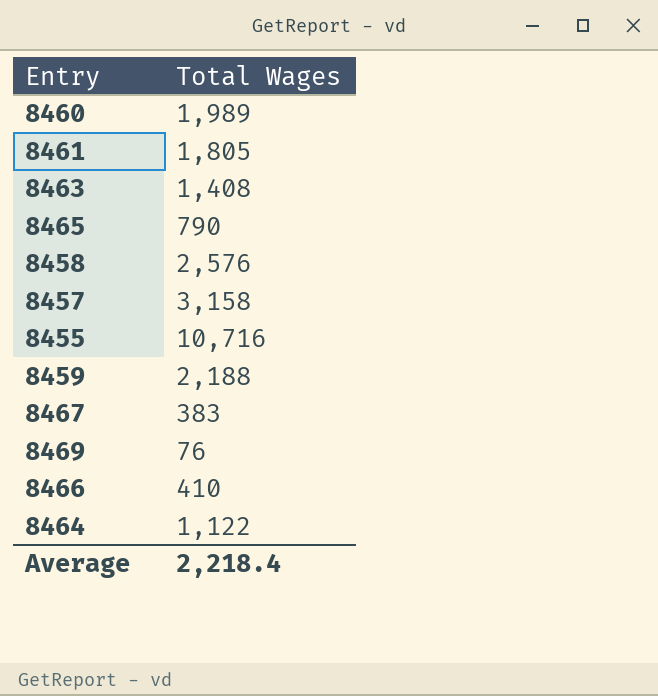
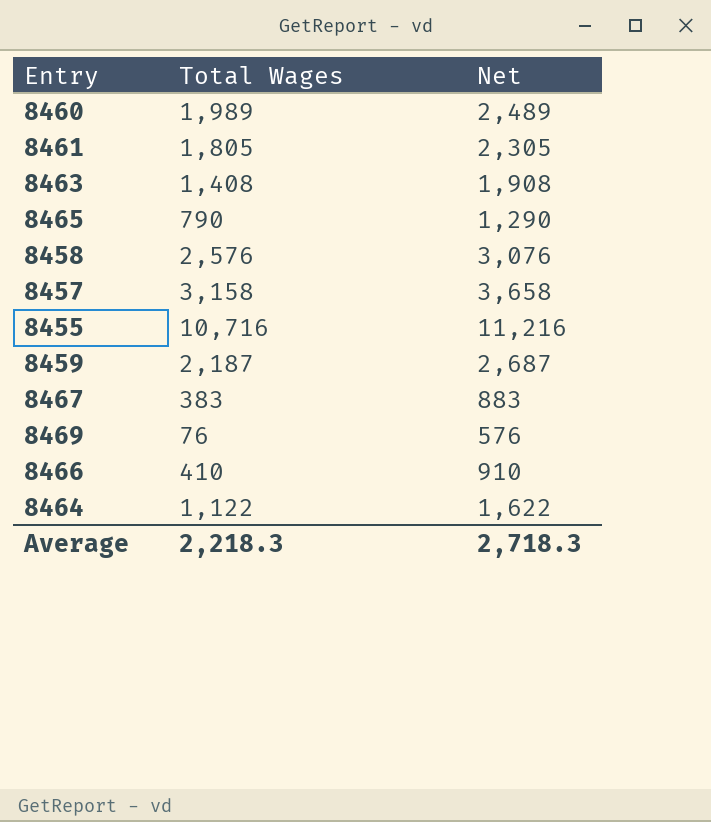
column Net | formula: none -> [Total Wages] + 500
8459 | Total Wages: 2,188 -> 2,187
Average | Total Wages: 2,218.4 -> 2,218.3

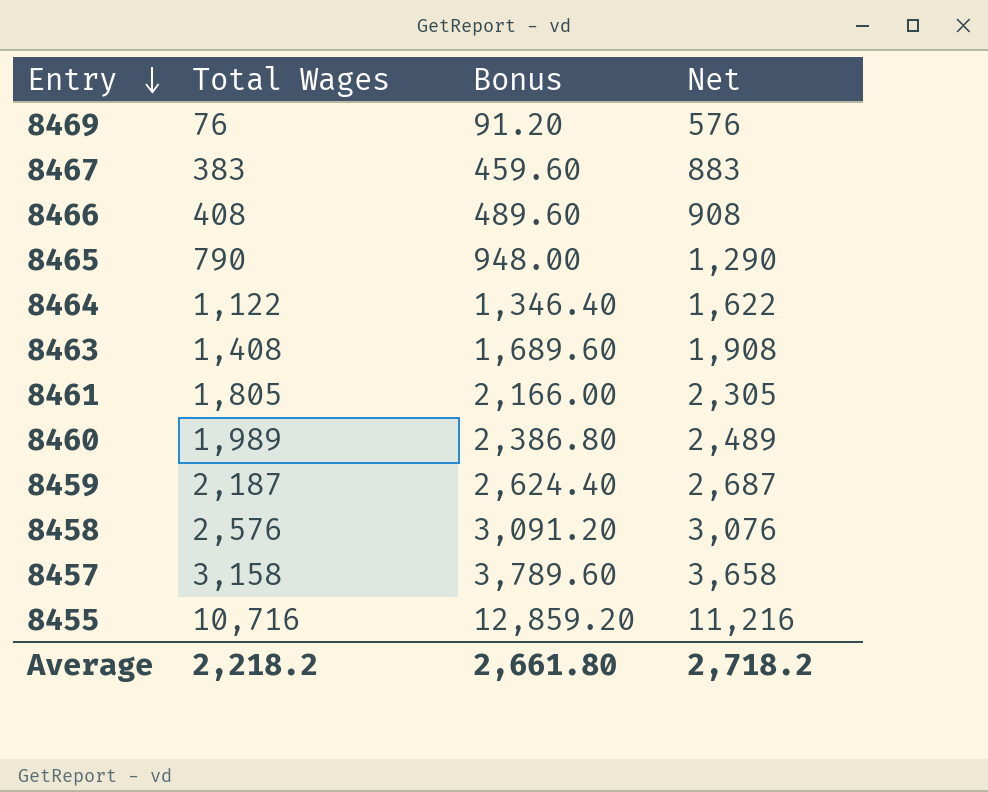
row order: none -> Entry descending
column Bonus | formula: none -> [Total Wages] * 1.2
8466 | Total Wages: 410 -> 408
8466 | Net: 910 -> 908
Average | Total Wages: 2,218.3 -> 2,218.2
Average | Net: 2,718.3 -> 2,718.2

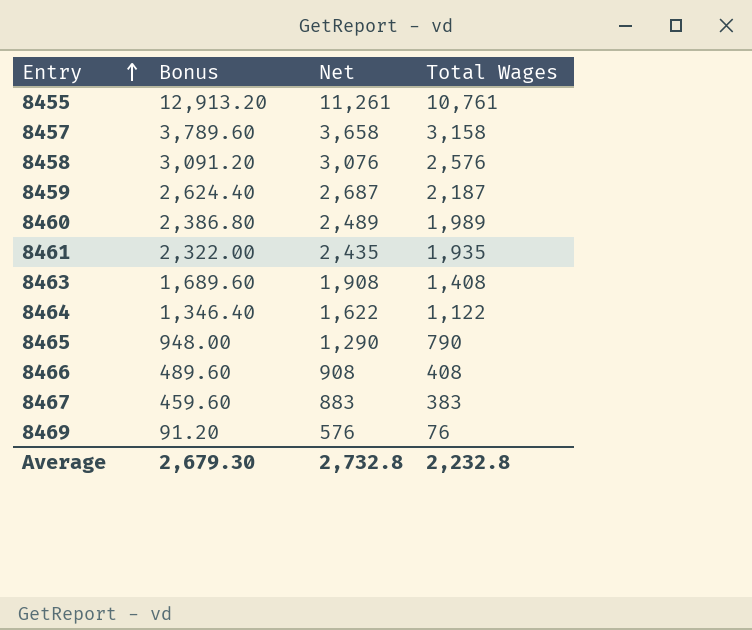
row order: Entry descending -> Entry ascending
column Total Wages | position: 2 -> 4
8455 | Bonus: 12,859.20 -> 12,913.20
8455 | Net: 11,216 -> 11,261
8455 | Total Wages: 10,716 -> 10,761
8461 | Bonus: 2,166.00 -> 2,322.00
8461 | Net: 2,305 -> 2,435
8461 | Total Wages: 1,805 -> 1,935
Average | Bonus: 2,661.80 -> 2,679.30
Average | Net: 2,718.2 -> 2,732.8
Average | Total Wages: 2,218.2 -> 2,232.8

